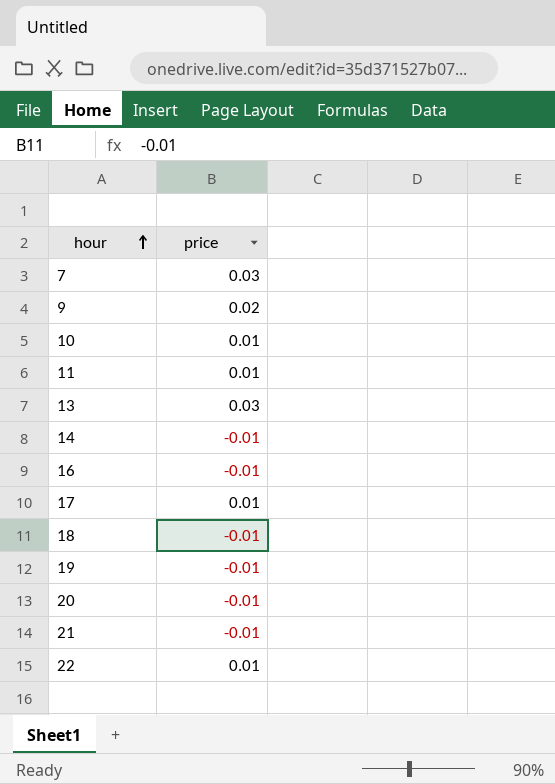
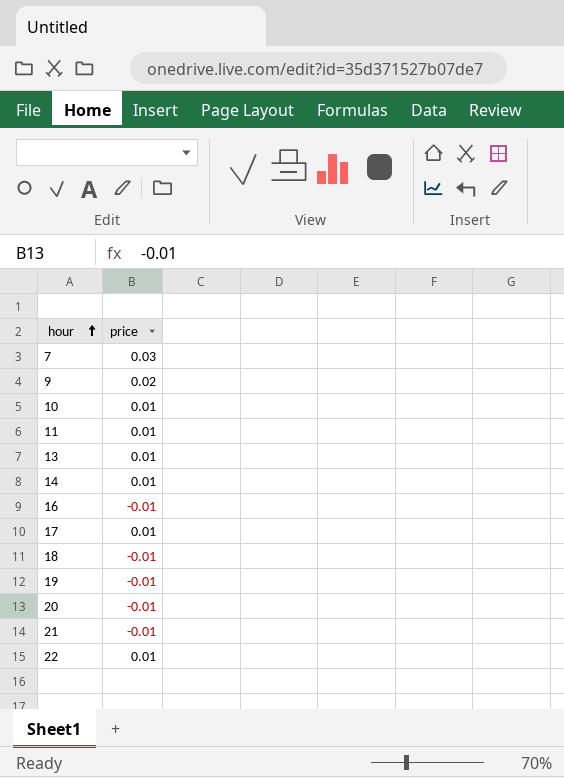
13 | price: 0.03 -> 0.01
14 | price: -0.01 -> 0.01

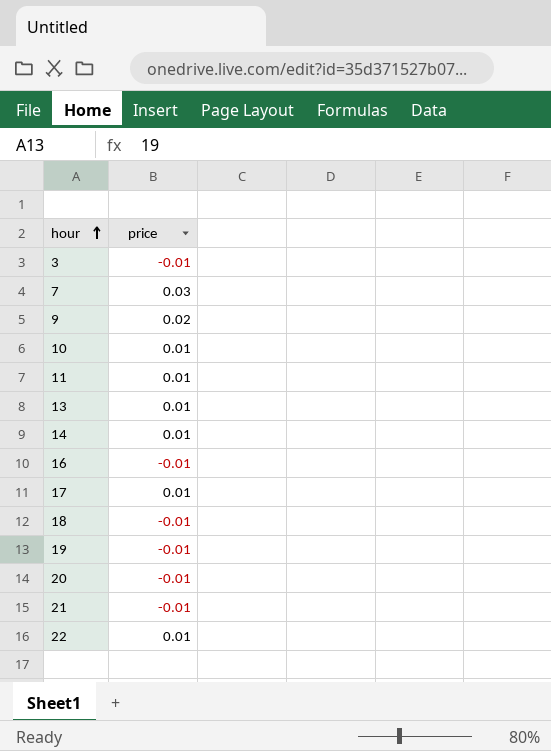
row 3: none -> -0.01

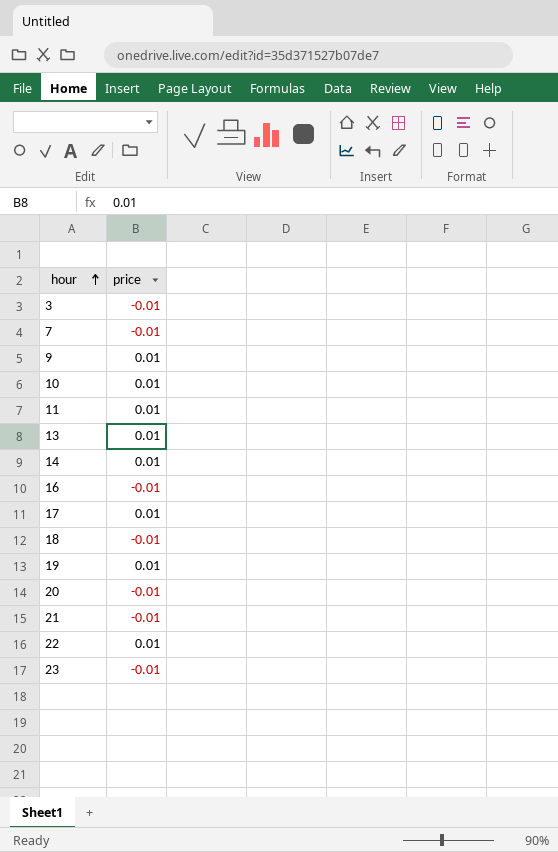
7 | price: 0.03 -> -0.01
9 | price: 0.02 -> 0.01
19 | price: -0.01 -> 0.01
row 23: none -> -0.01

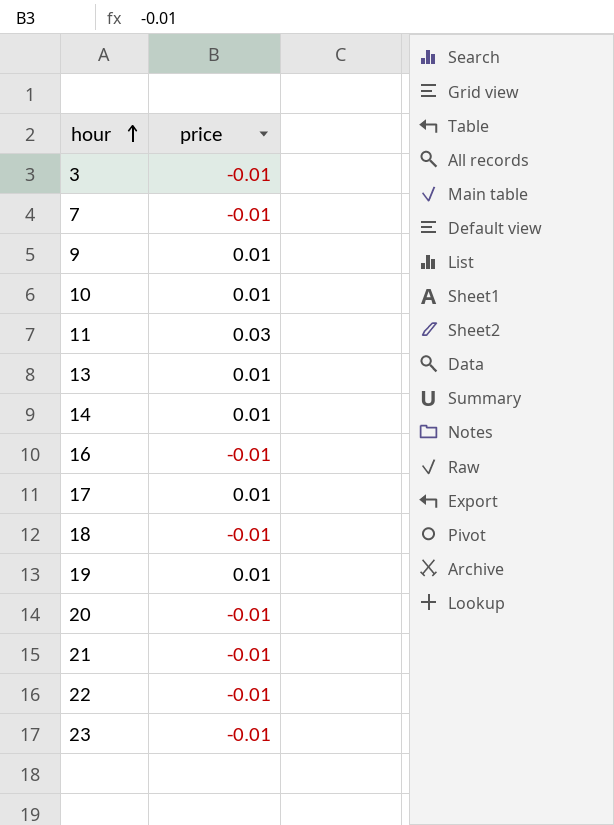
11 | price: 0.01 -> 0.03
22 | price: 0.01 -> -0.01

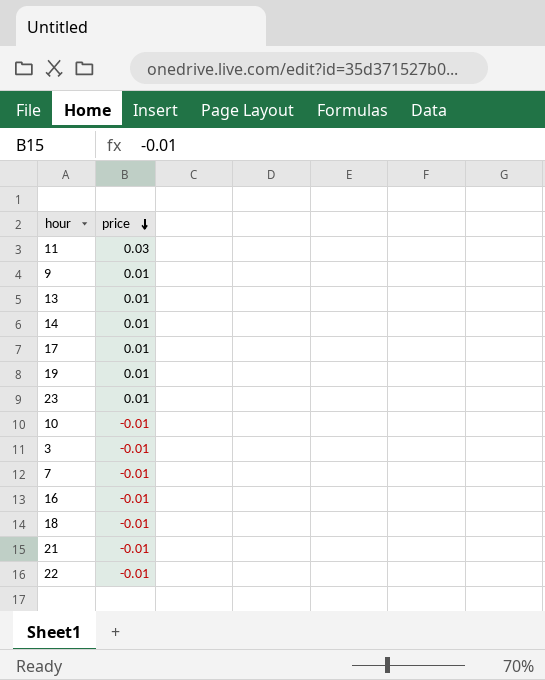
row order: hour ascending -> price descending
row 20: -0.01 -> none
23 | price: -0.01 -> 0.01
10 | price: 0.01 -> -0.01

